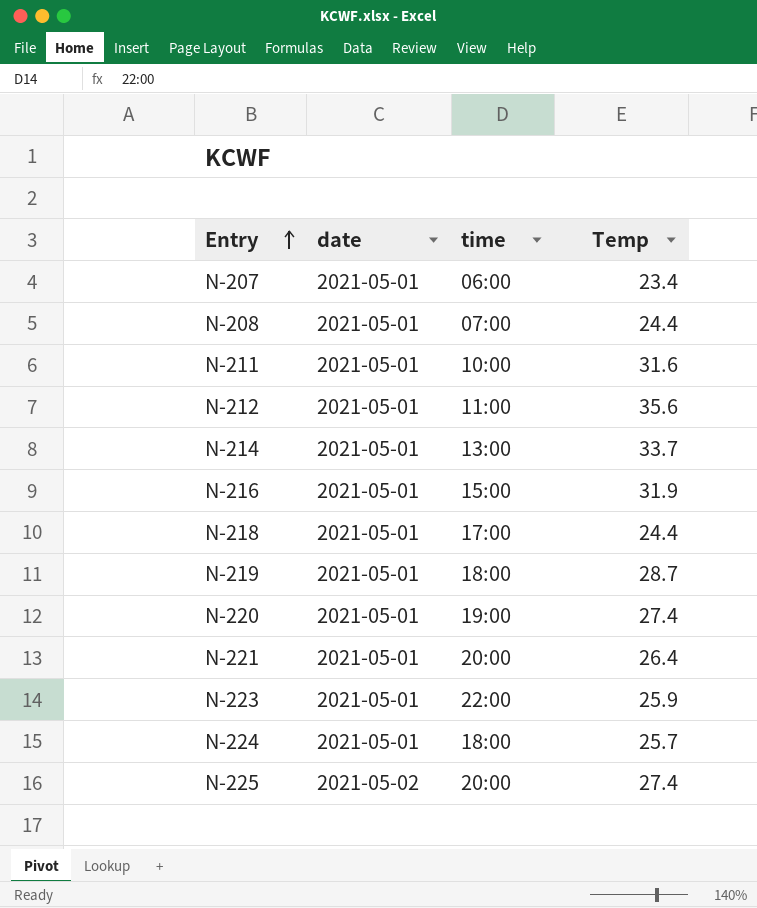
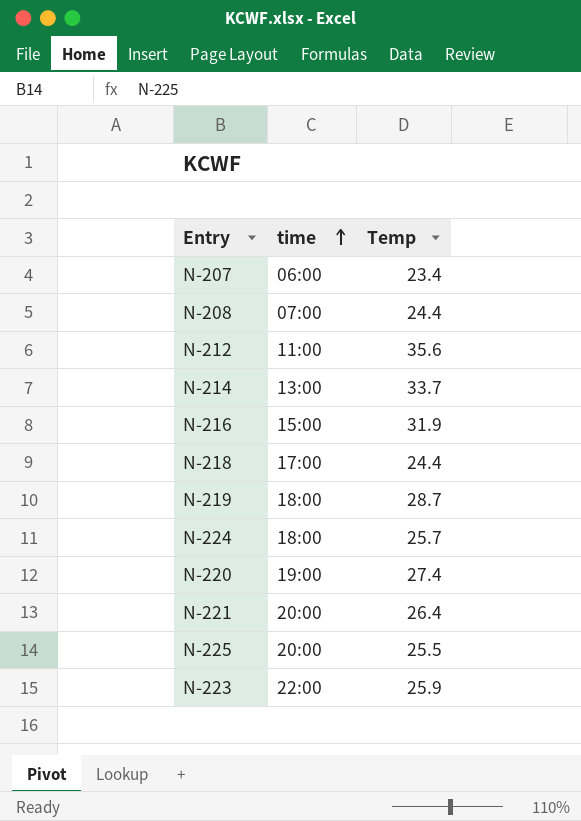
row order: Entry ascending -> time ascending
column date | position: 2 -> none
row N-211: 2021-05-01 | 10:00 | 31.6 -> none
N-225 | Temp: 27.4 -> 25.5

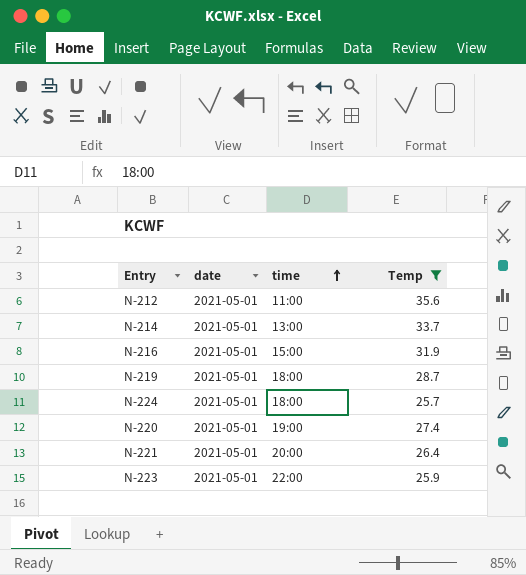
filter: none -> Temp >= 25.7
column date | position: none -> 2

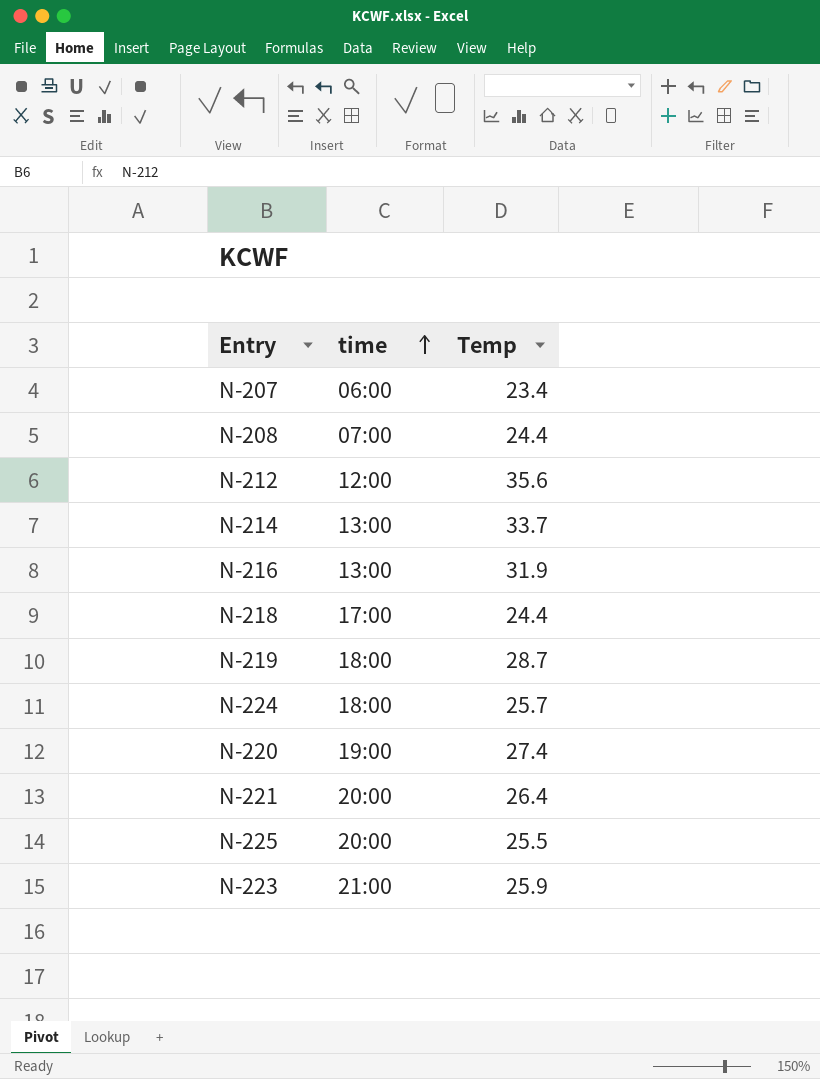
filter: Temp >= 25.7 -> none
column date | position: 2 -> none
N-212 | time: 11:00 -> 12:00
N-216 | time: 15:00 -> 13:00
N-223 | time: 22:00 -> 21:00

